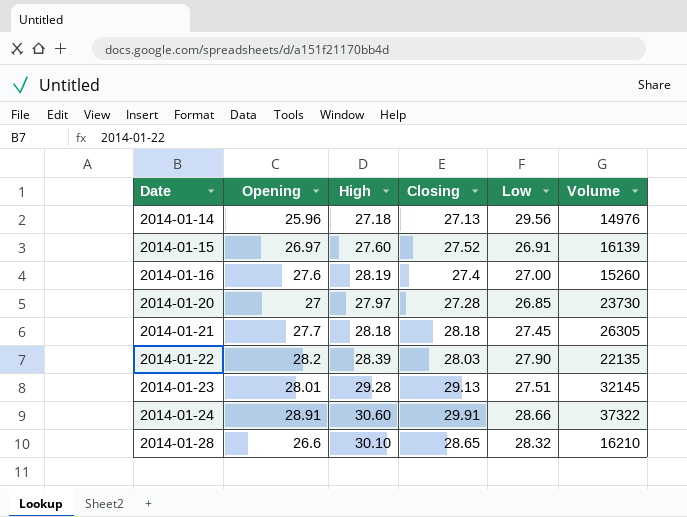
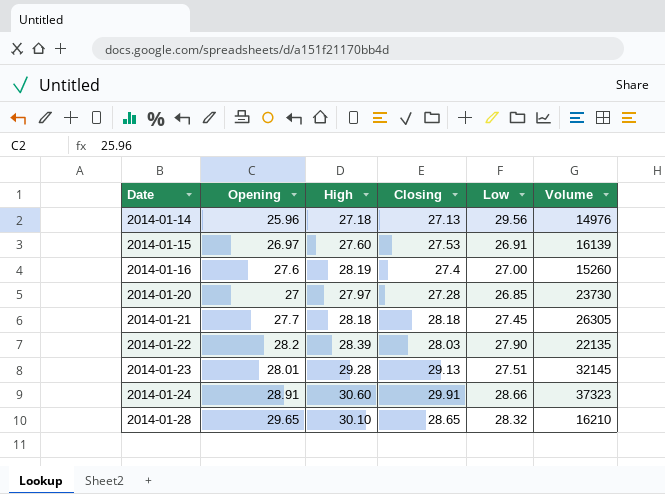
2014-01-15 | Closing: 27.52 -> 27.53
2014-01-24 | Volume: 37322 -> 37323
2014-01-28 | Opening: 26.6 -> 29.65

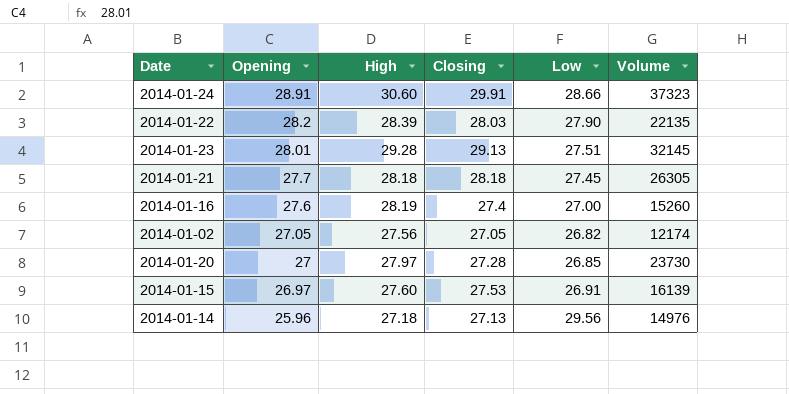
row order: Date ascending -> Opening descending
row 2014-01-28: 29.65 | 30.10 | 28.65 | 28.32 | 16210 -> none
row 2014-01-02: none -> 27.05 | 27.56 | 27.05 | 26.82 | 12174

